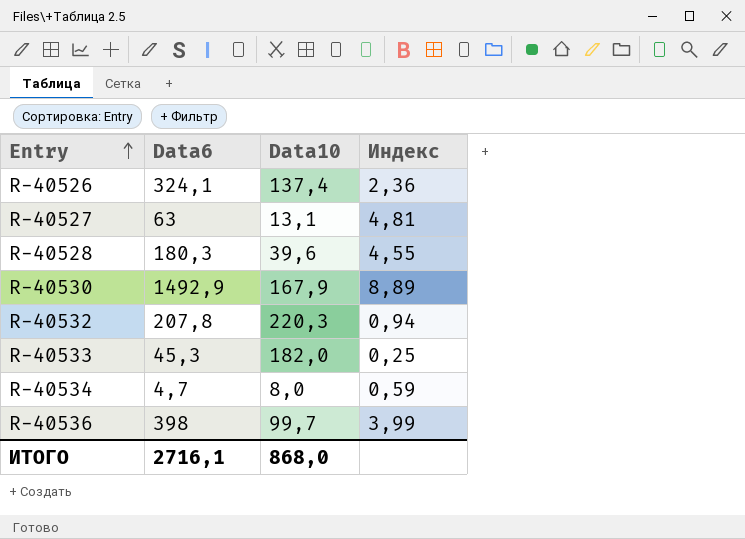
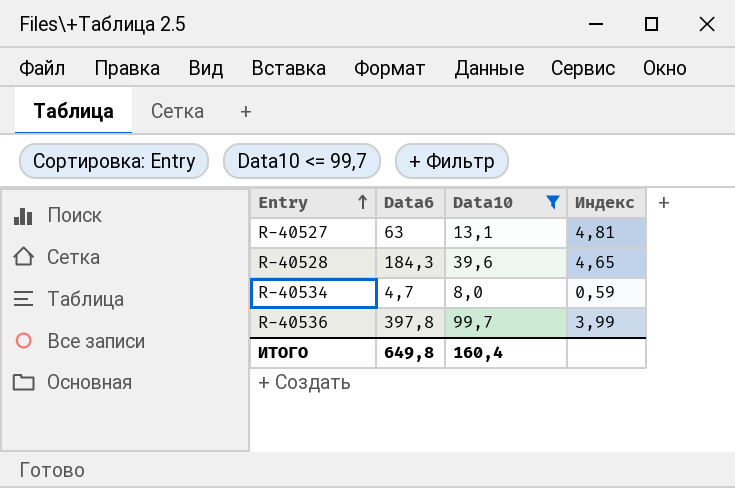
filter: none -> Data10 <= 99,7
R-40528 | Data6: 180,3 -> 184,3
R-40528 | Индекс: 4,55 -> 4,65
R-40536 | Data6: 398 -> 397,8
ИТОГО | Data6: 2716,1 -> 649,8
ИТОГО | Data10: 868,0 -> 160,4

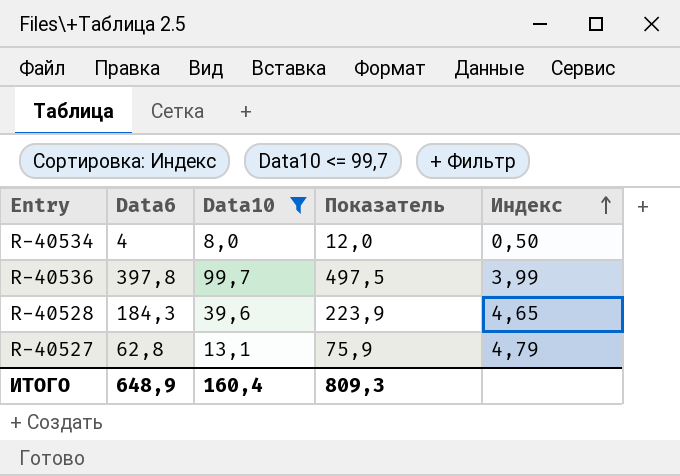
row order: Entry ascending -> Индекс ascending
column Показатель | formula: none -> [Data6] + [Data10]
R-40534 | Data6: 4,7 -> 4
R-40534 | Индекс: 0,59 -> 0,50
R-40527 | Data6: 63 -> 62,8
R-40527 | Индекс: 4,81 -> 4,79
ИТОГО | Data6: 649,8 -> 648,9

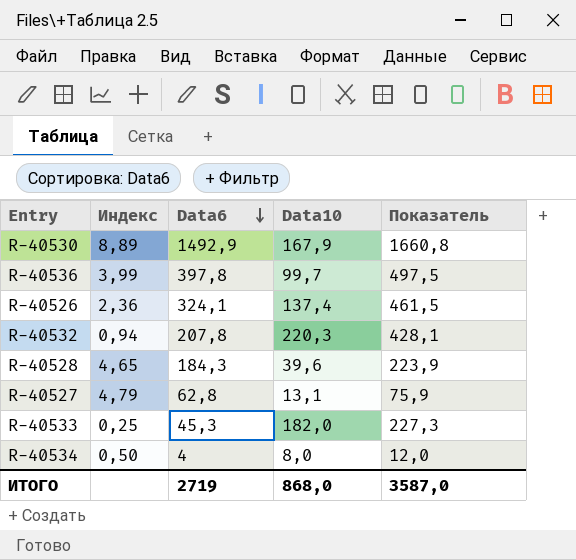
filter: Data10 <= 99,7 -> none
row order: Индекс ascending -> Data6 descending
column Индекс | position: 5 -> 2
ИТОГО | Data6: 648,9 -> 2719
ИТОГО | Data10: 160,4 -> 868,0
ИТОГО | Показатель: 809,3 -> 3587,0

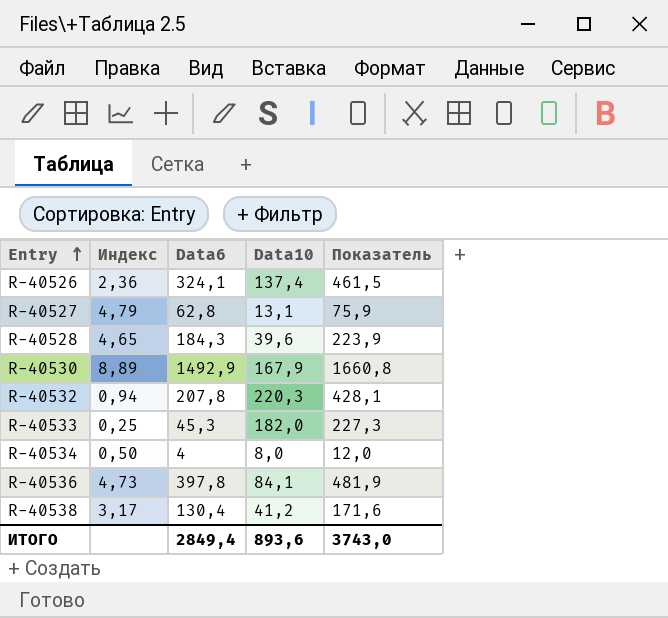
row order: Data6 descending -> Entry ascending
R-40536 | Индекс: 3,99 -> 4,73
R-40536 | Data10: 99,7 -> 84,1
R-40536 | Показатель: 497,5 -> 481,9
row R-40538: none -> 3,17 | 130,4 | 41,2 | 171,6
ИТОГО | Data6: 2719 -> 2849,4
ИТОГО | Data10: 868,0 -> 893,6
ИТОГО | Показатель: 3587,0 -> 3743,0

